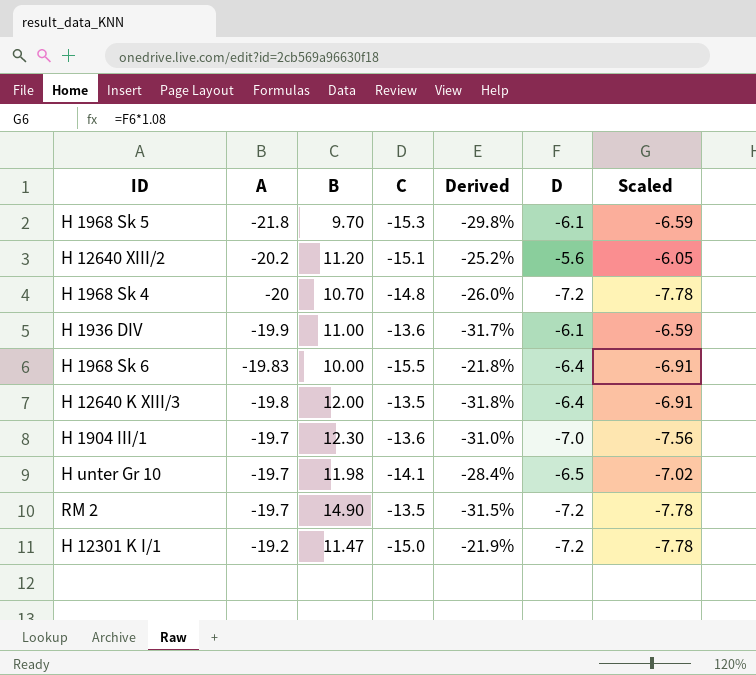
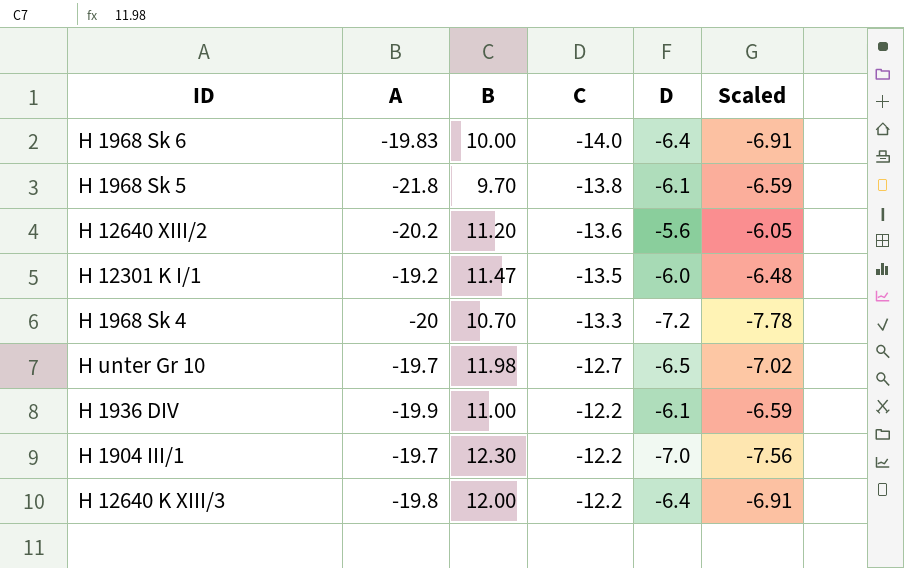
row order: A ascending -> C ascending
column Derived | formula: ([C] - [A]) / [A] -> none
row RM 2: -19.7 | 14.90 | -13.5 | -31.5% | -7.2 | -7.78 -> none
H 1968 Sk 6 | C: -15.5 -> -14.0
H 1968 Sk 5 | C: -15.3 -> -13.8
H 12640 XIII/2 | C: -15.1 -> -13.6
H 12301 K I/1 | C: -15.0 -> -13.5
H 12301 K I/1 | D: -7.2 -> -6.0
H 12301 K I/1 | Scaled: -7.78 -> -6.48
H 1968 Sk 4 | C: -14.8 -> -13.3
H unter Gr 10 | C: -14.1 -> -12.7
H 1936 DIV | C: -13.6 -> -12.2
H 1904 III/1 | C: -13.6 -> -12.2
H 12640 K XIII/3 | C: -13.5 -> -12.2

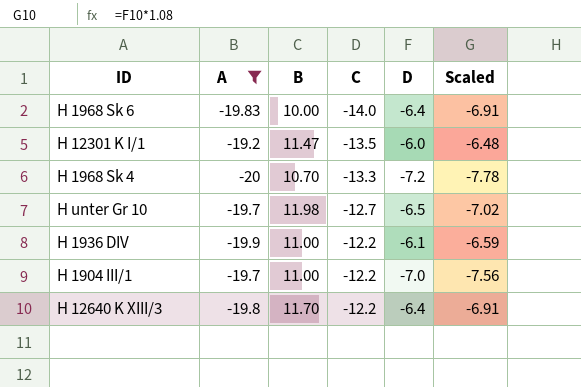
filter: none -> A >= -20
H 1904 III/1 | B: 12.30 -> 11.00
H 12640 K XIII/3 | B: 12.00 -> 11.70

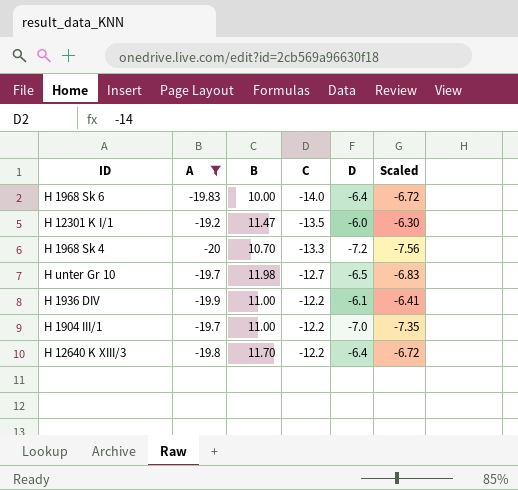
column Scaled | formula: [D] * 1.08 -> [D] * 1.05

